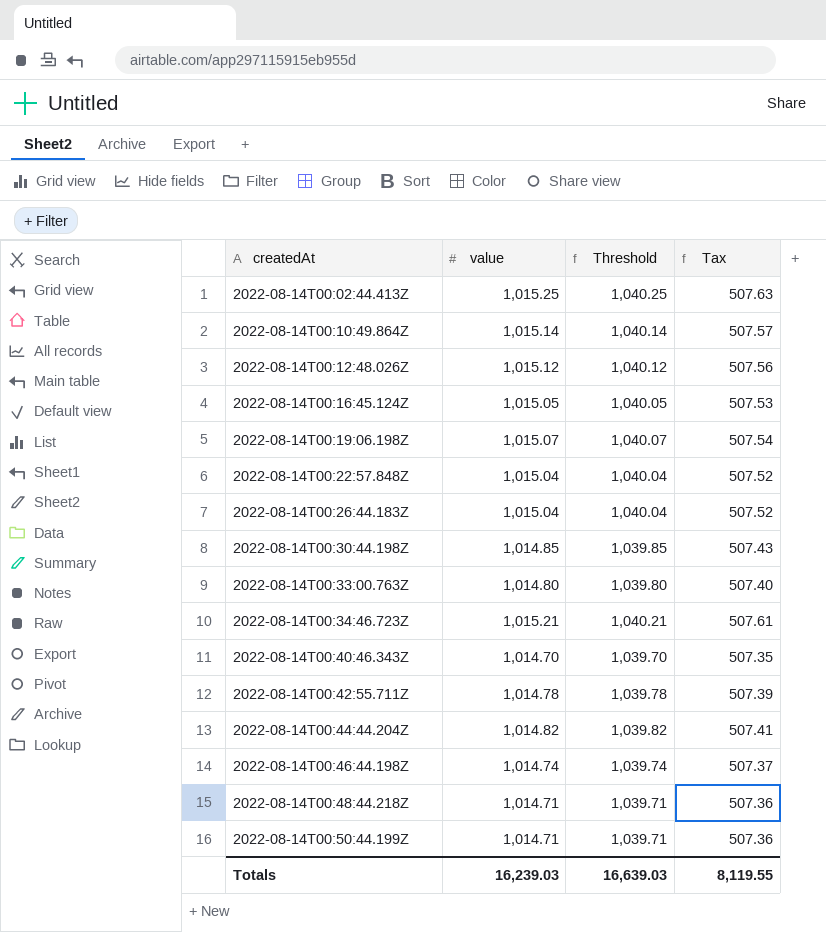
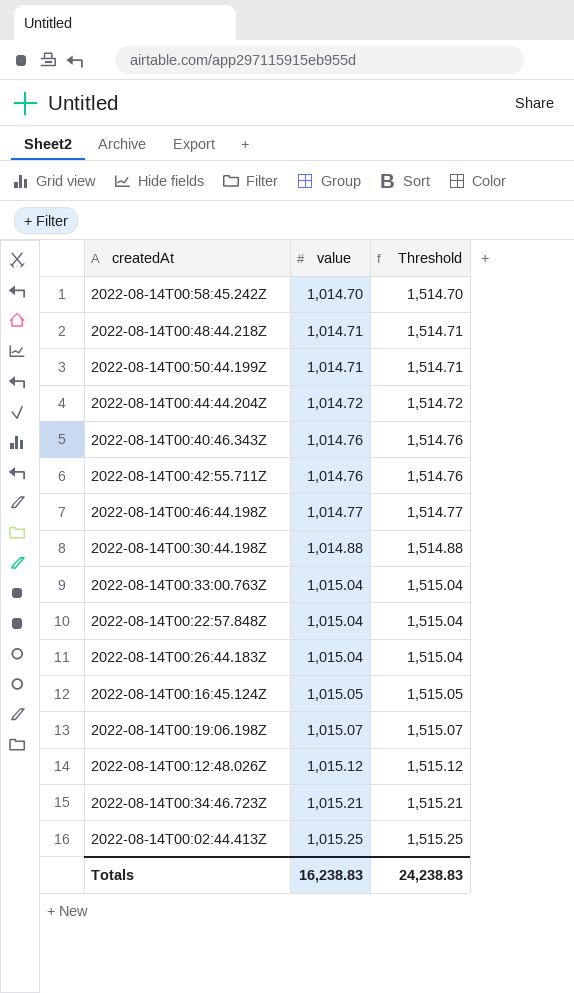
row order: createdAt ascending -> value ascending
column Tax | formula: [value] * 0.5 -> none
column Threshold | formula: [value] + 25 -> [value] + 500
row 2022-08-14T00:10:49.864Z: 1,015.14 | 1,040.14 | 507.57 -> none
row 2022-08-14T00:58:45.242Z: none -> 1,014.70 | 1,514.70
2022-08-14T00:44:44.204Z | value: 1,014.82 -> 1,014.72
2022-08-14T00:40:46.343Z | value: 1,014.70 -> 1,014.76
2022-08-14T00:42:55.711Z | value: 1,014.78 -> 1,014.76
2022-08-14T00:46:44.198Z | value: 1,014.74 -> 1,014.77
2022-08-14T00:30:44.198Z | value: 1,014.85 -> 1,014.88
2022-08-14T00:33:00.763Z | value: 1,014.80 -> 1,015.04
Totals | value: 16,239.03 -> 16,238.83
Totals | Threshold: 16,639.03 -> 24,238.83

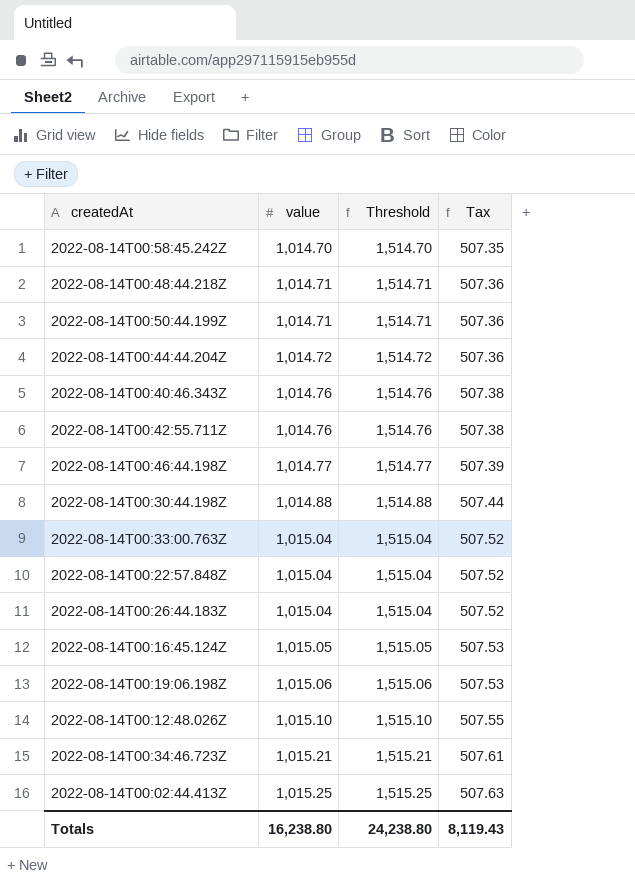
column Tax | formula: none -> [value] * 0.5
2022-08-14T00:19:06.198Z | value: 1,015.07 -> 1,015.06
2022-08-14T00:19:06.198Z | Threshold: 1,515.07 -> 1,515.06
2022-08-14T00:12:48.026Z | value: 1,015.12 -> 1,015.10
2022-08-14T00:12:48.026Z | Threshold: 1,515.12 -> 1,515.10
Totals | value: 16,238.83 -> 16,238.80
Totals | Threshold: 24,238.83 -> 24,238.80

